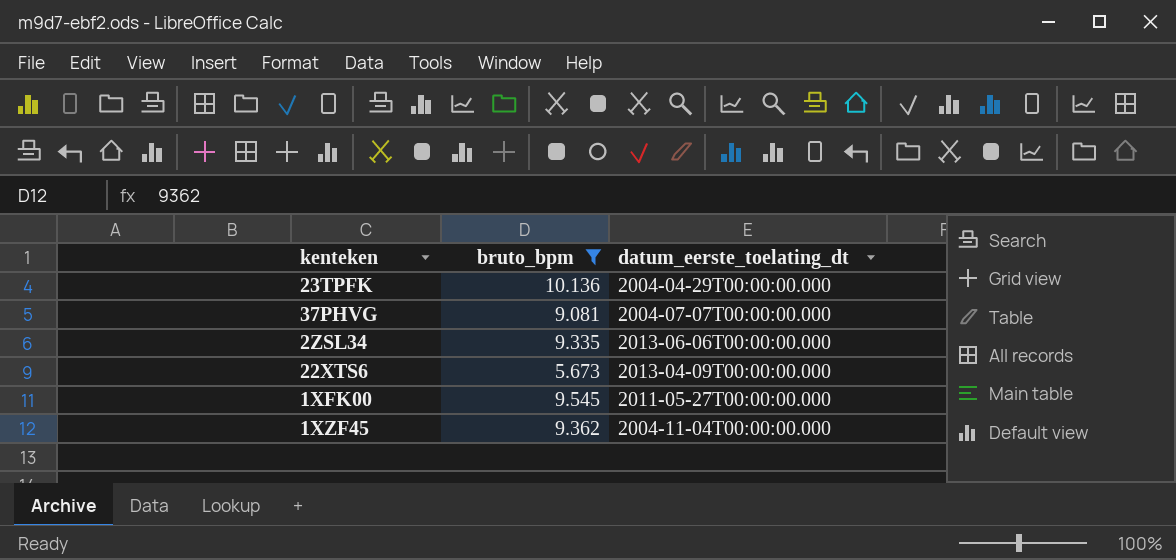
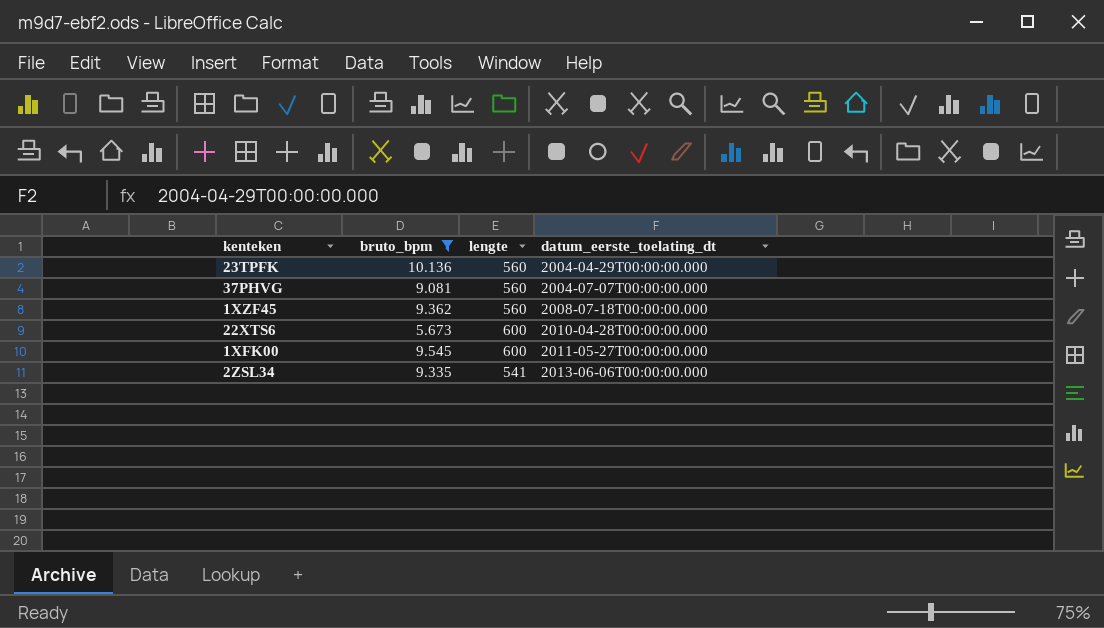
row order: none -> datum_eerste_toelating_dt ascending
column lengte | position: none -> 3
1XZF45 | datum_eerste_toelating_dt: 2004-11-04T00:00:00.000 -> 2008-07-18T00:00:00.000
22XTS6 | datum_eerste_toelating_dt: 2013-04-09T00:00:00.000 -> 2010-04-28T00:00:00.000

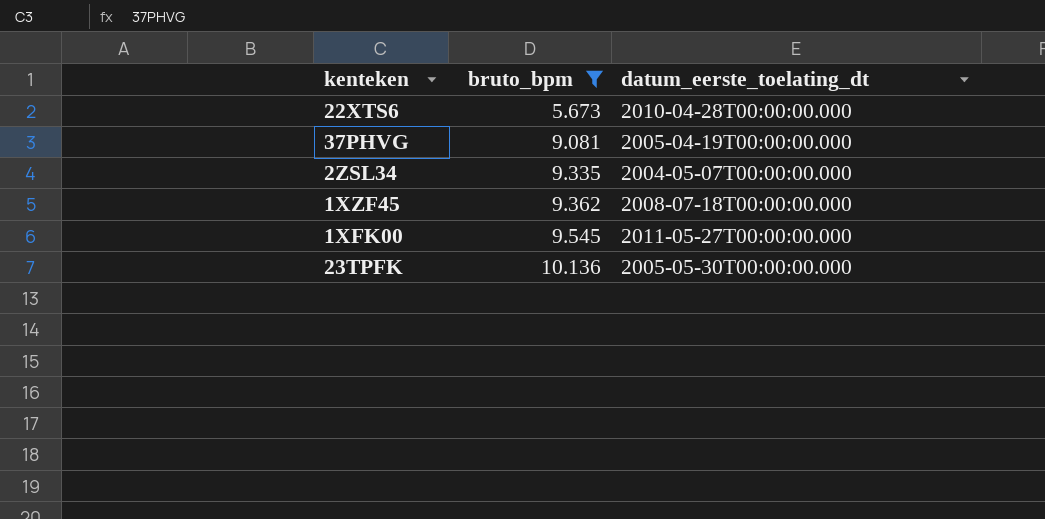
row order: datum_eerste_toelating_dt ascending -> bruto_bpm ascending
column lengte | position: 3 -> none
37PHVG | datum_eerste_toelating_dt: 2004-07-07T00:00:00.000 -> 2005-04-19T00:00:00.000
2ZSL34 | datum_eerste_toelating_dt: 2013-06-06T00:00:00.000 -> 2004-05-07T00:00:00.000
23TPFK | datum_eerste_toelating_dt: 2004-04-29T00:00:00.000 -> 2005-05-30T00:00:00.000

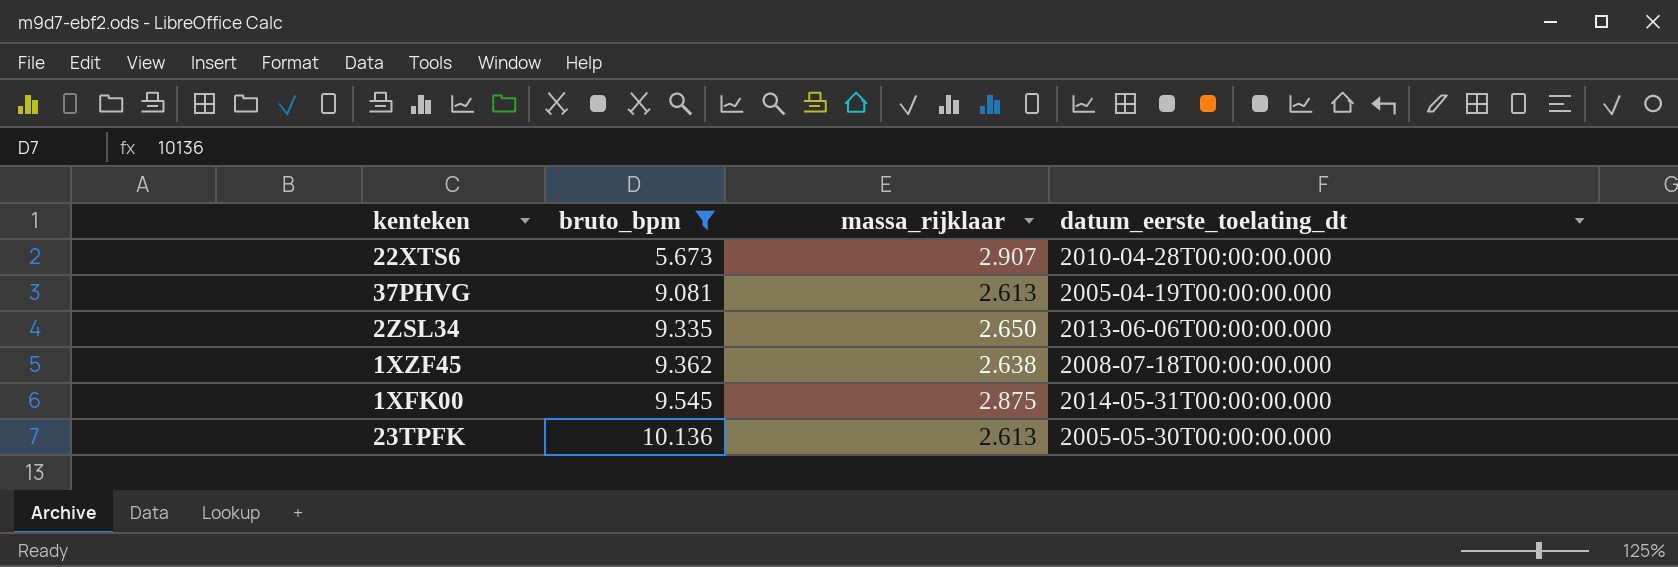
column massa_rijklaar | position: none -> 3
2ZSL34 | datum_eerste_toelating_dt: 2004-05-07T00:00:00.000 -> 2013-06-06T00:00:00.000
1XFK00 | datum_eerste_toelating_dt: 2011-05-27T00:00:00.000 -> 2014-05-31T00:00:00.000

